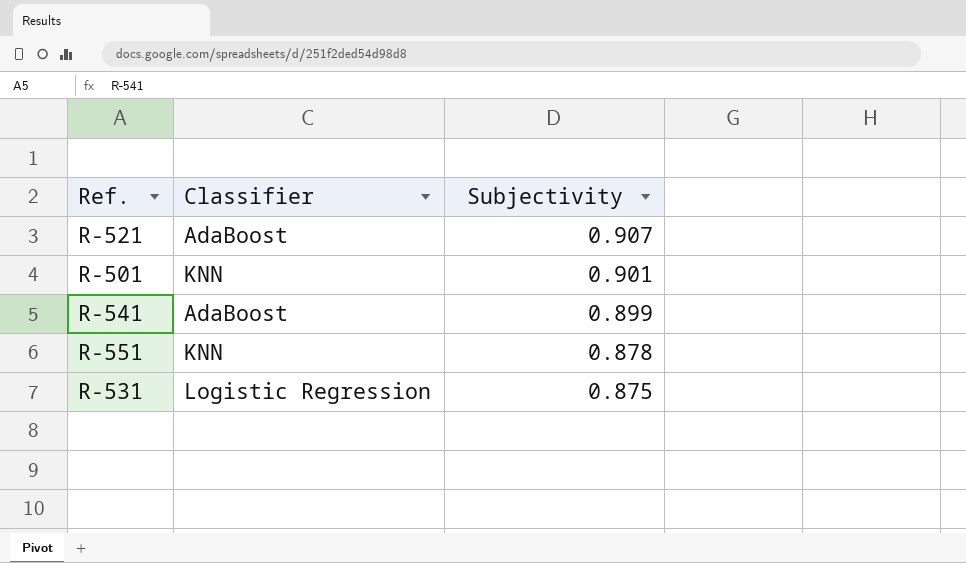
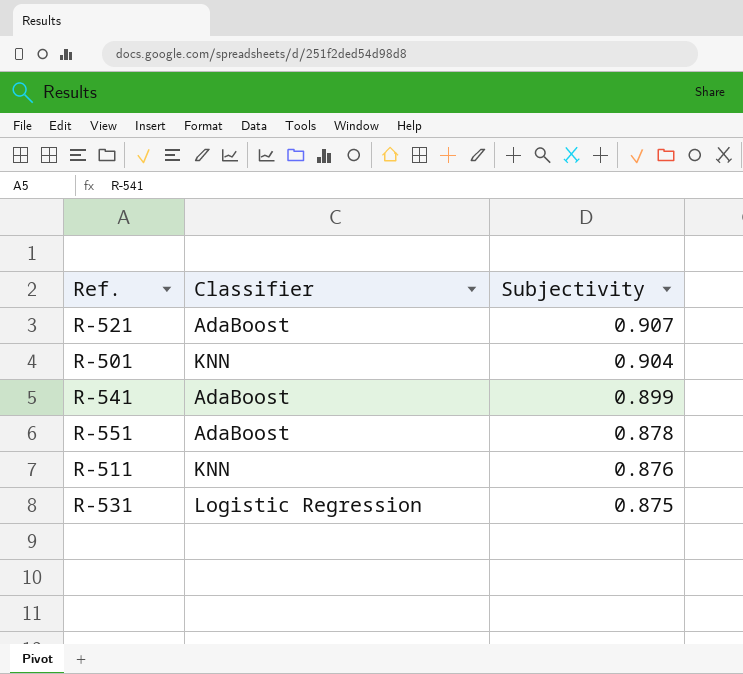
R-501 | Subjectivity: 0.901 -> 0.904
R-551 | Classifier: KNN -> AdaBoost
row R-511: none -> KNN | 0.876

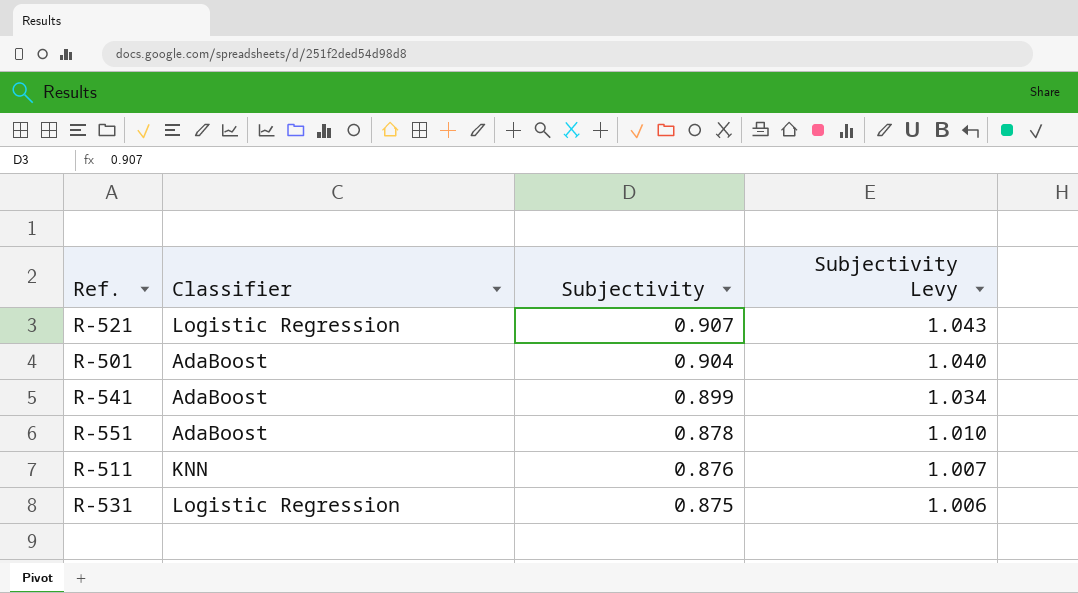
column Subjectivity Levy | formula: none -> [Subjectivity] * 1.15
R-521 | Classifier: AdaBoost -> Logistic Regression
R-501 | Classifier: KNN -> AdaBoost

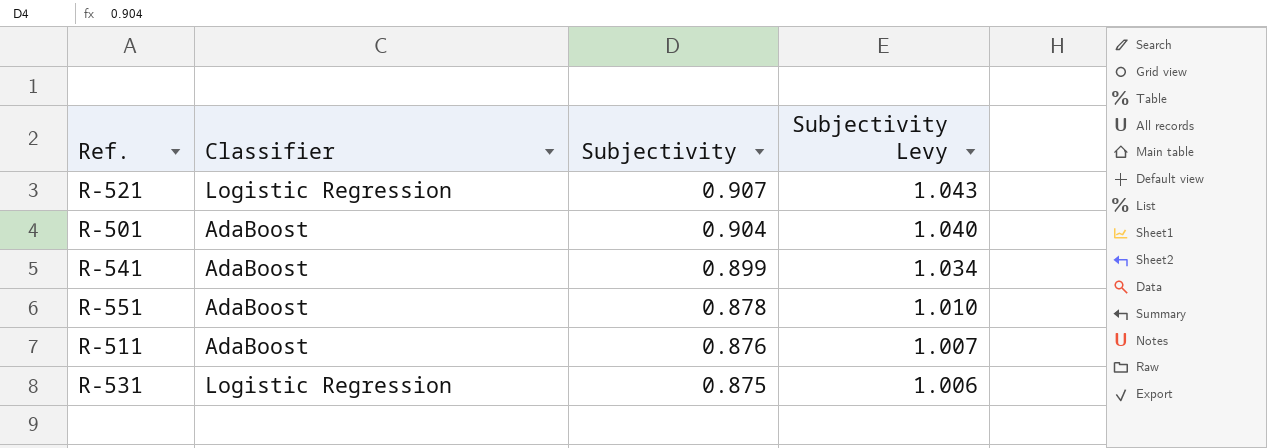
R-511 | Classifier: KNN -> AdaBoost

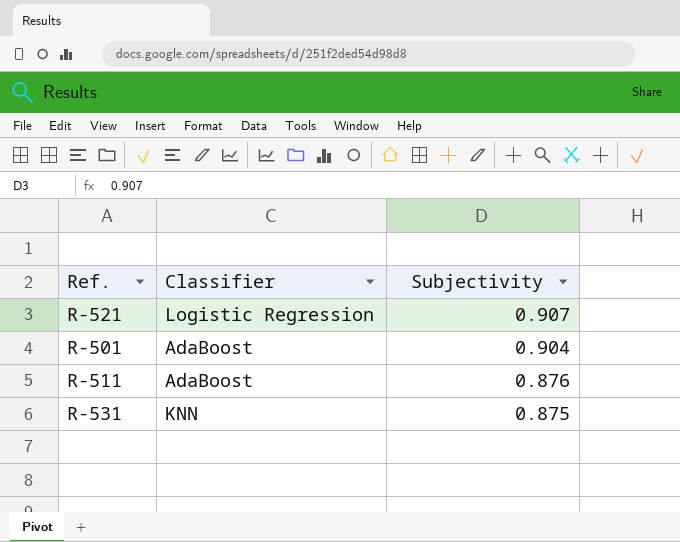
column Subjectivity Levy | formula: [Subjectivity] * 1.15 -> none
row R-541: AdaBoost | 0.899 | 1.034 -> none
row R-551: AdaBoost | 0.878 | 1.010 -> none
R-531 | Classifier: Logistic Regression -> KNN

